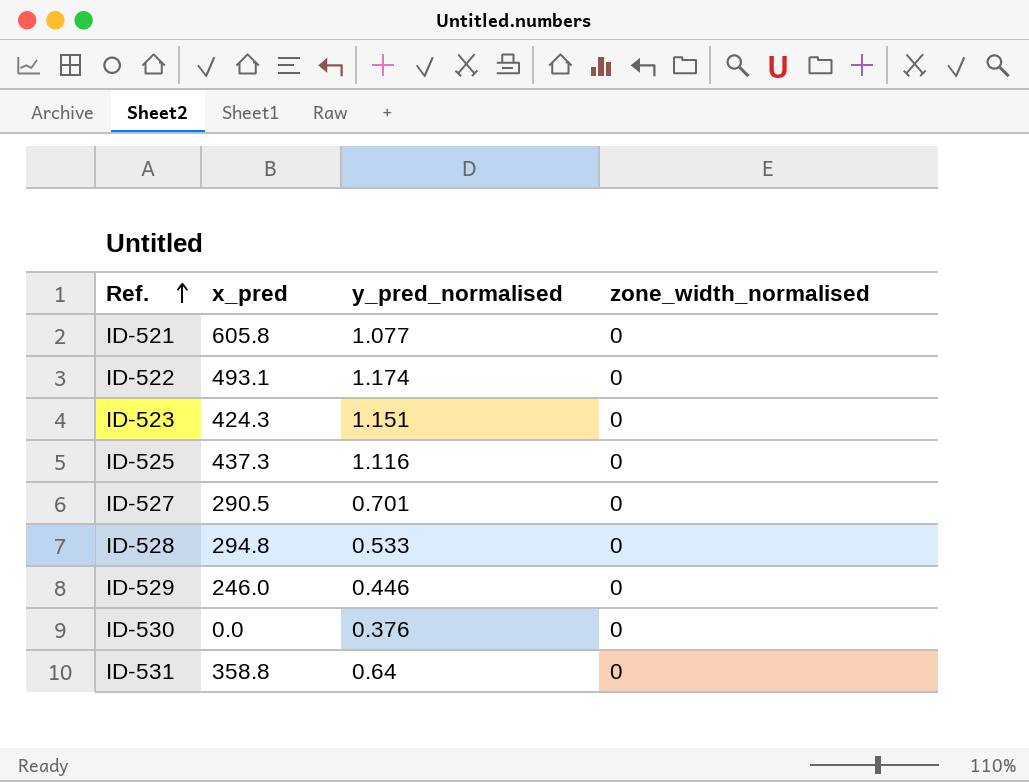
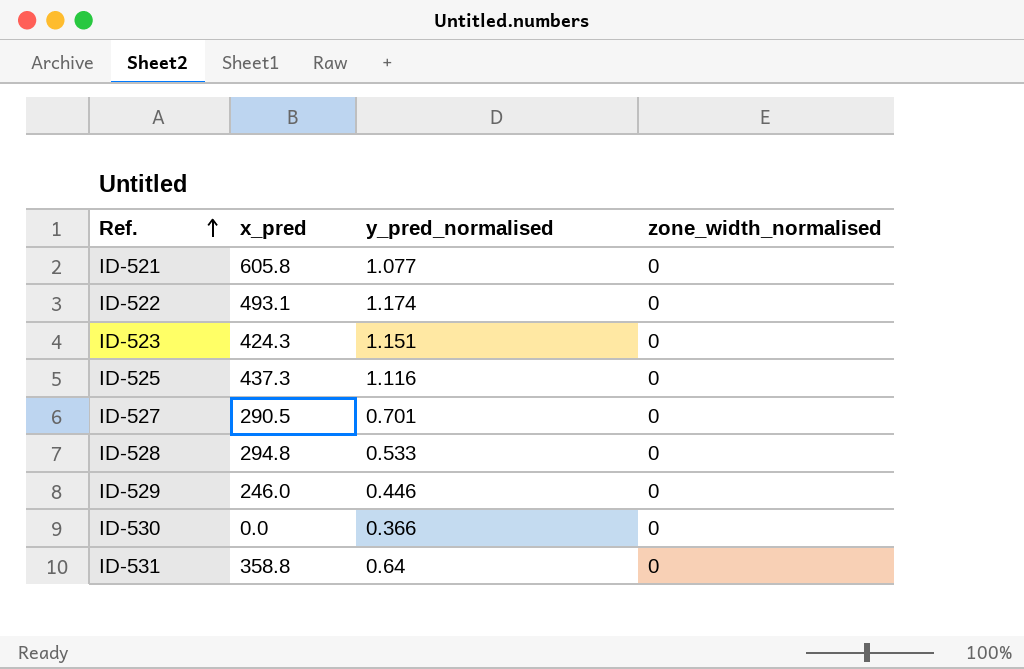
ID-530 | y_pred_normalised: 0.376 -> 0.366

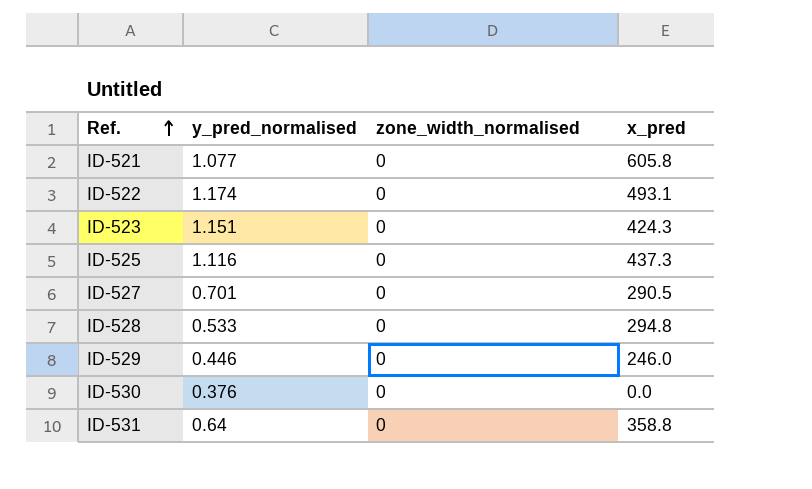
column x_pred | position: 2 -> 4
ID-530 | y_pred_normalised: 0.366 -> 0.376

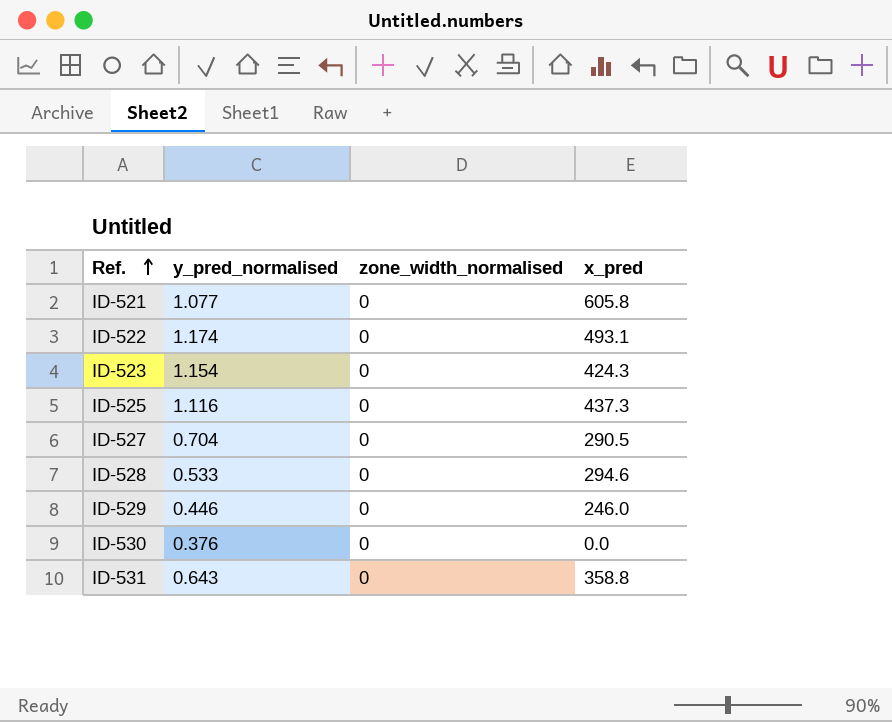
ID-523 | y_pred_normalised: 1.151 -> 1.154
ID-527 | y_pred_normalised: 0.701 -> 0.704
ID-528 | x_pred: 294.8 -> 294.6
ID-531 | y_pred_normalised: 0.64 -> 0.643

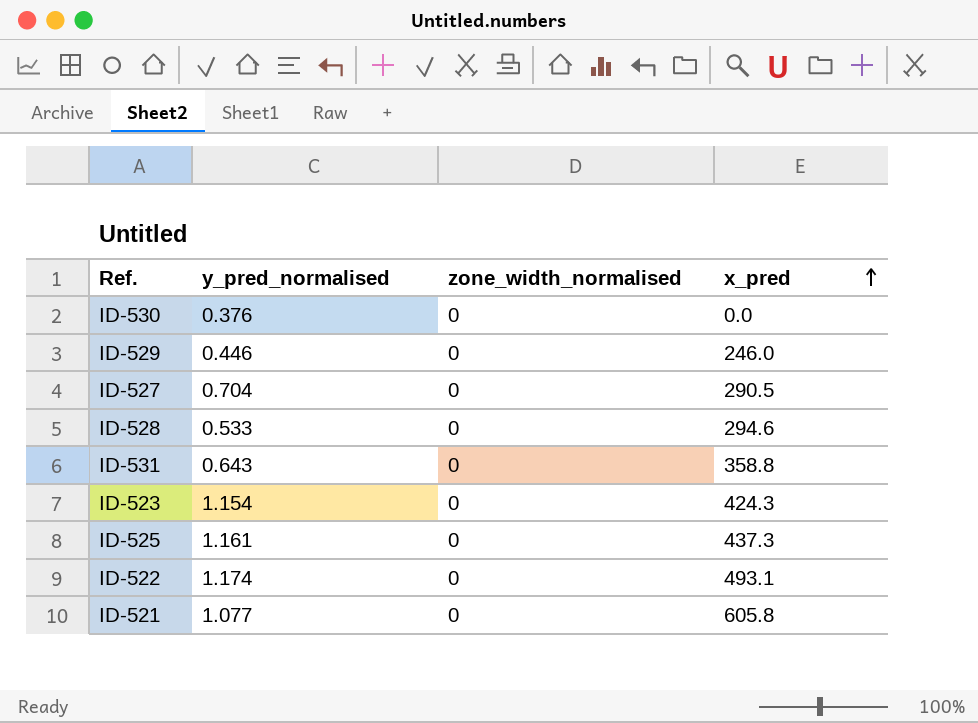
row order: Ref. ascending -> x_pred ascending
ID-525 | y_pred_normalised: 1.116 -> 1.161

